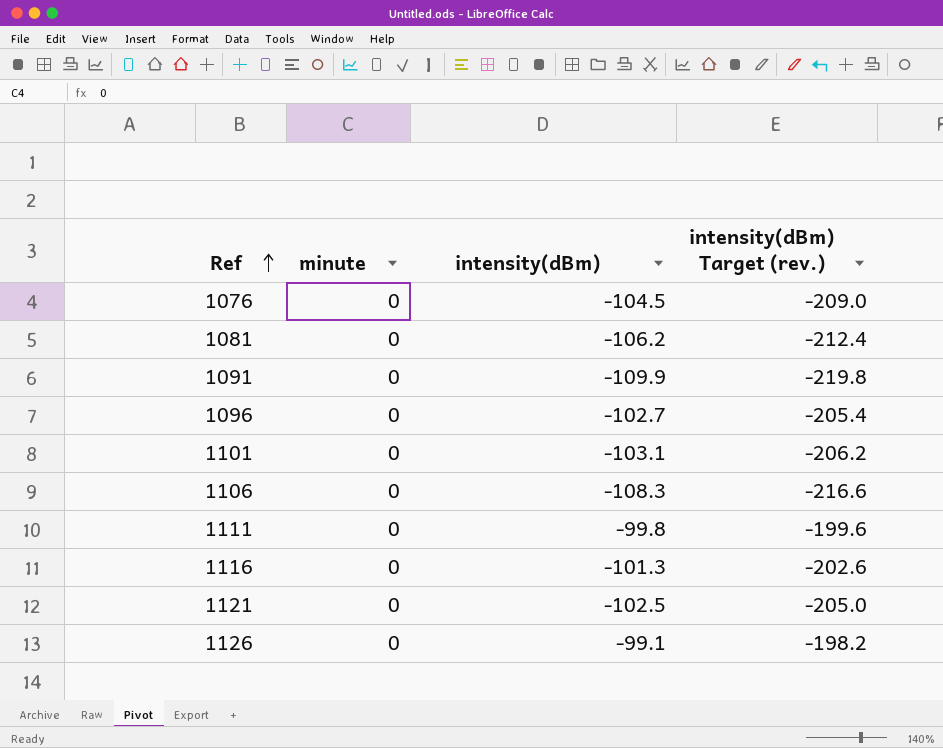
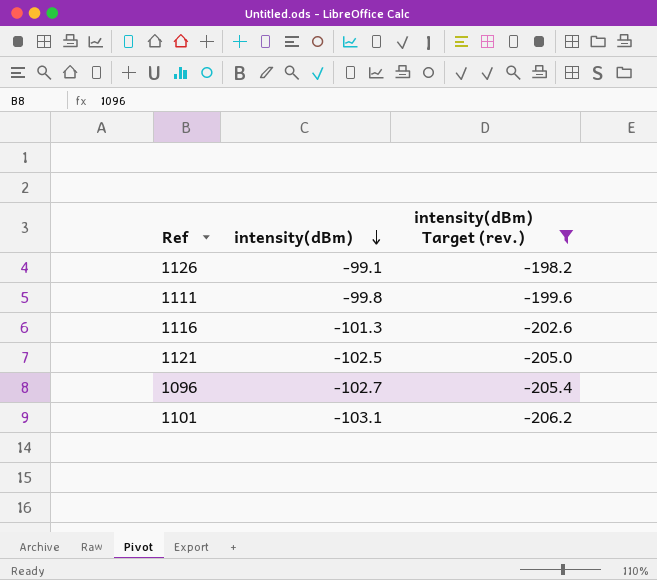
filter: none -> intensity(dBm) Target (rev.) >= -206.2
row order: Ref ascending -> intensity(dBm) descending
column minute | position: 2 -> none

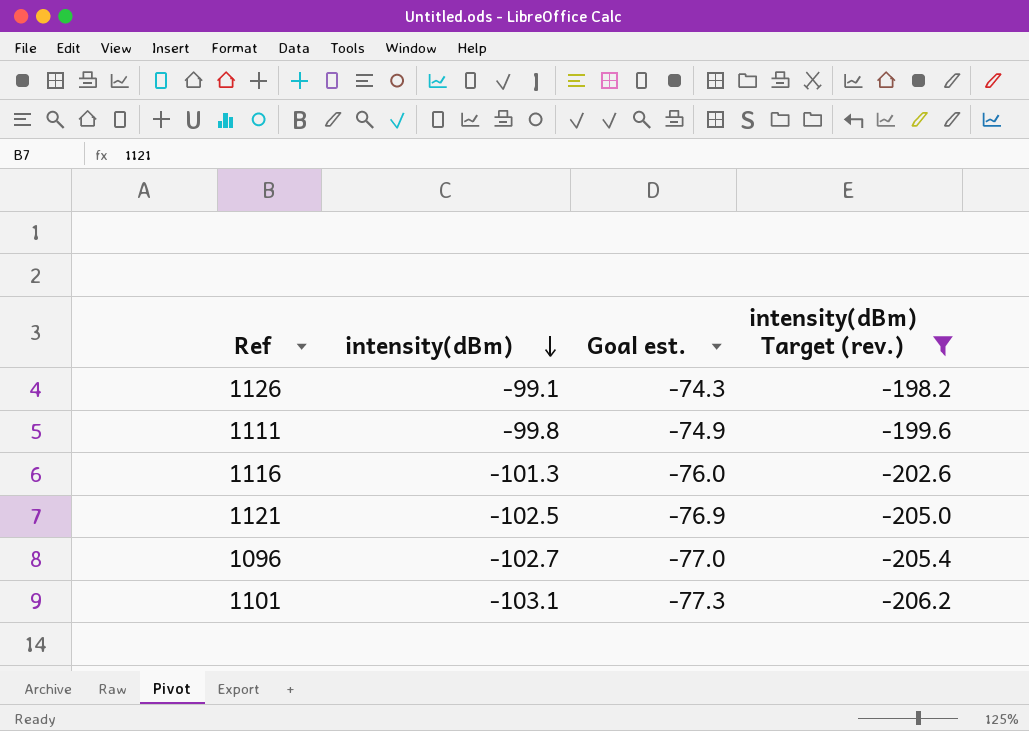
column Goal est. | formula: none -> [intensity(dBm)] * 0.75

